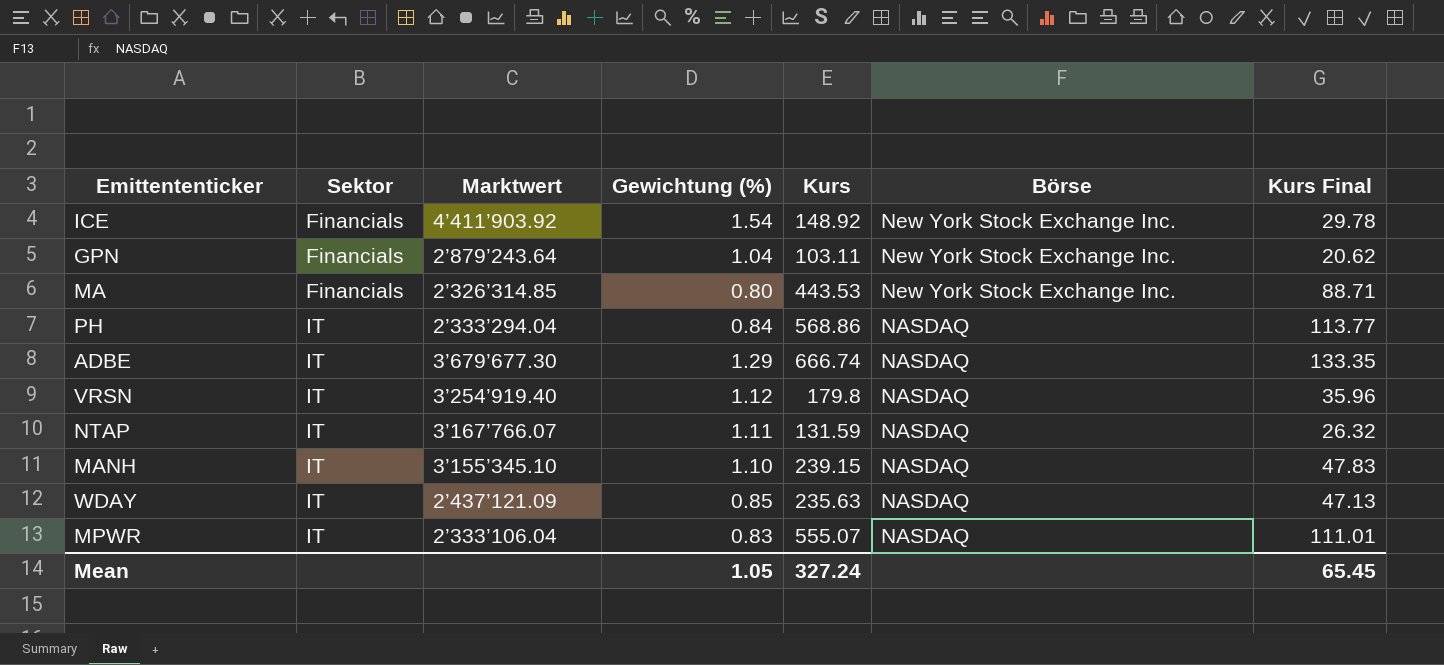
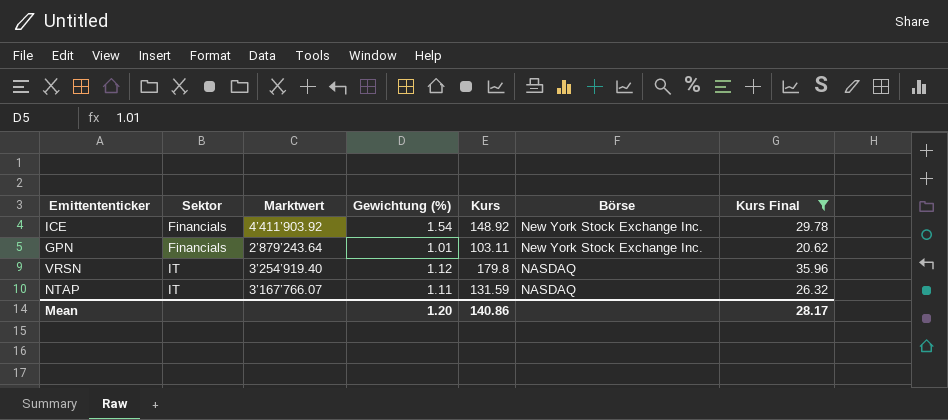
filter: none -> Kurs Final <= 35.96
GPN | Gewichtung (%): 1.04 -> 1.01
Mean | Gewichtung (%): 1.05 -> 1.20
Mean | Kurs: 327.24 -> 140.86
Mean | Kurs Final: 65.45 -> 28.17

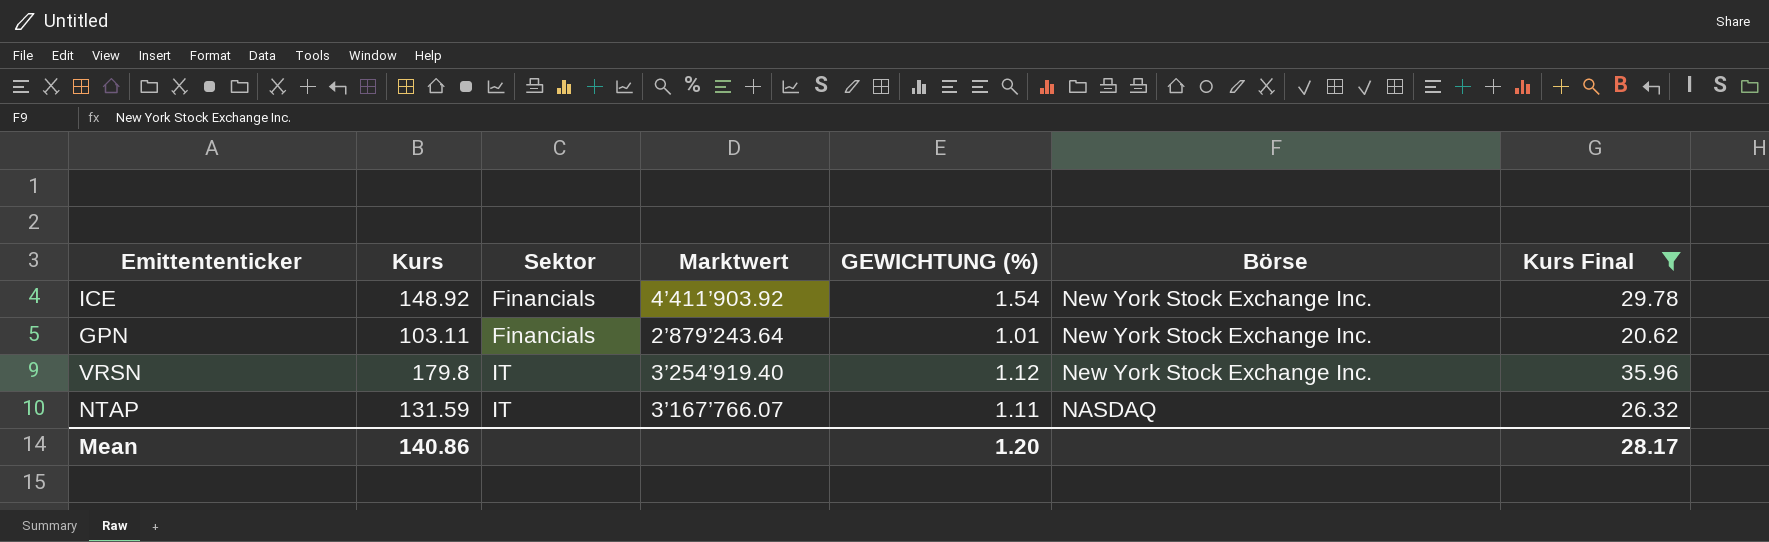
column Kurs | position: 5 -> 2
column name: Gewichtung (%) -> GEWICHTUNG (%)
VRSN | Börse: NASDAQ -> New York Stock Exchange Inc.

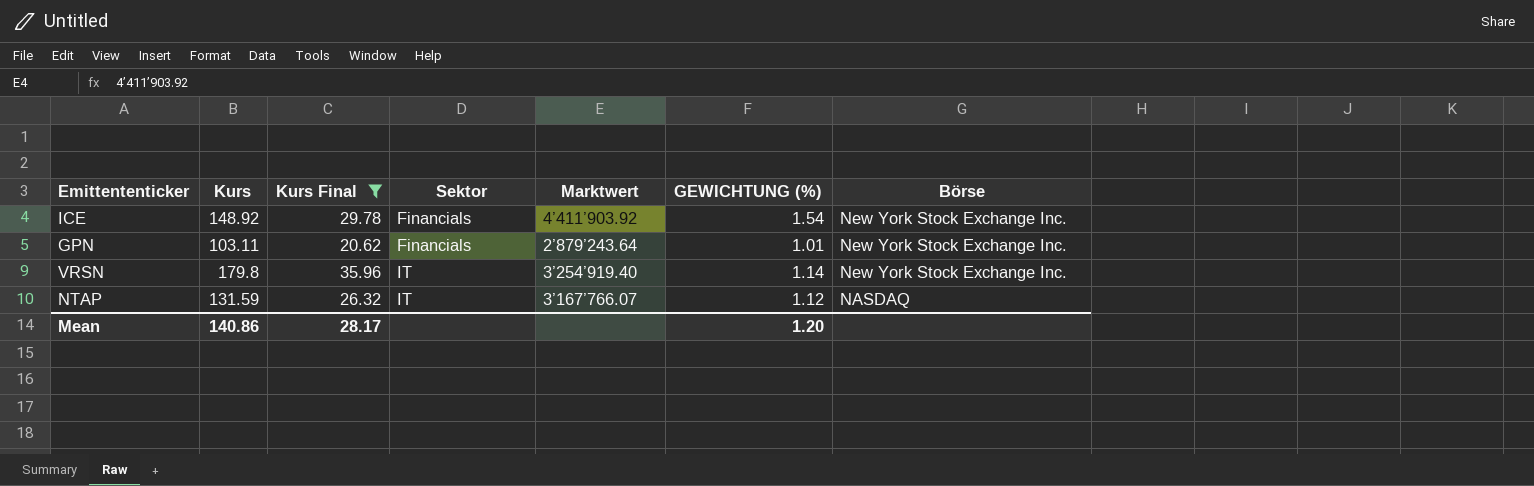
column Kurs Final | position: 7 -> 3
VRSN | GEWICHTUNG (%): 1.12 -> 1.14
NTAP | GEWICHTUNG (%): 1.11 -> 1.12

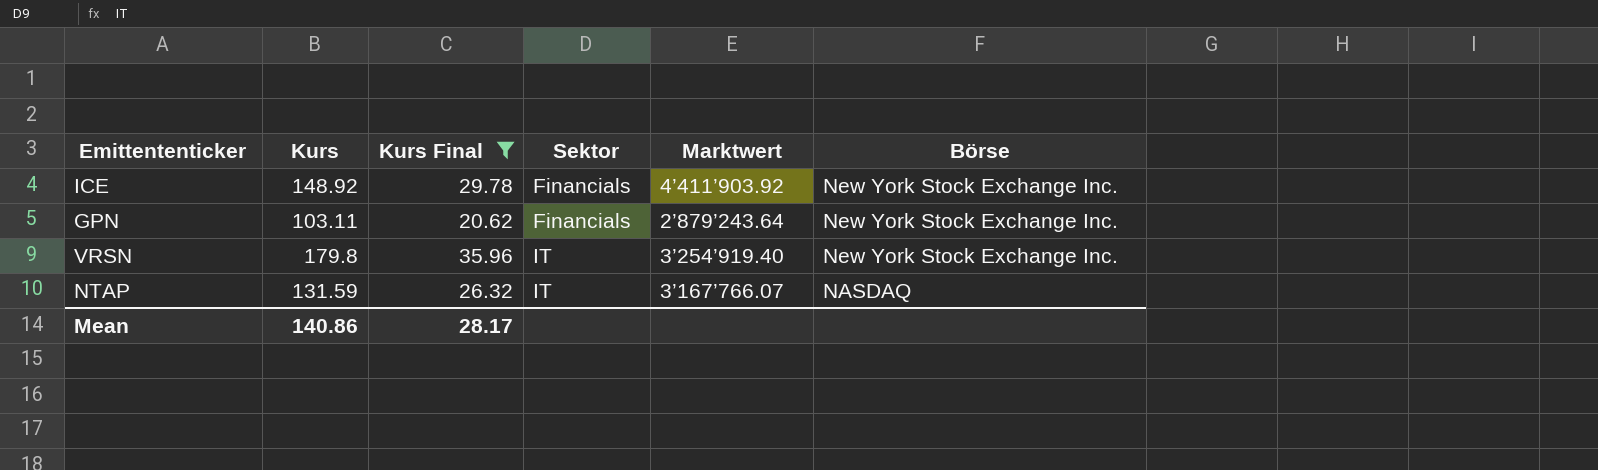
column GEWICHTUNG (%) | position: 6 -> none

